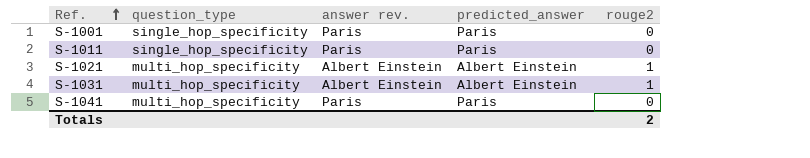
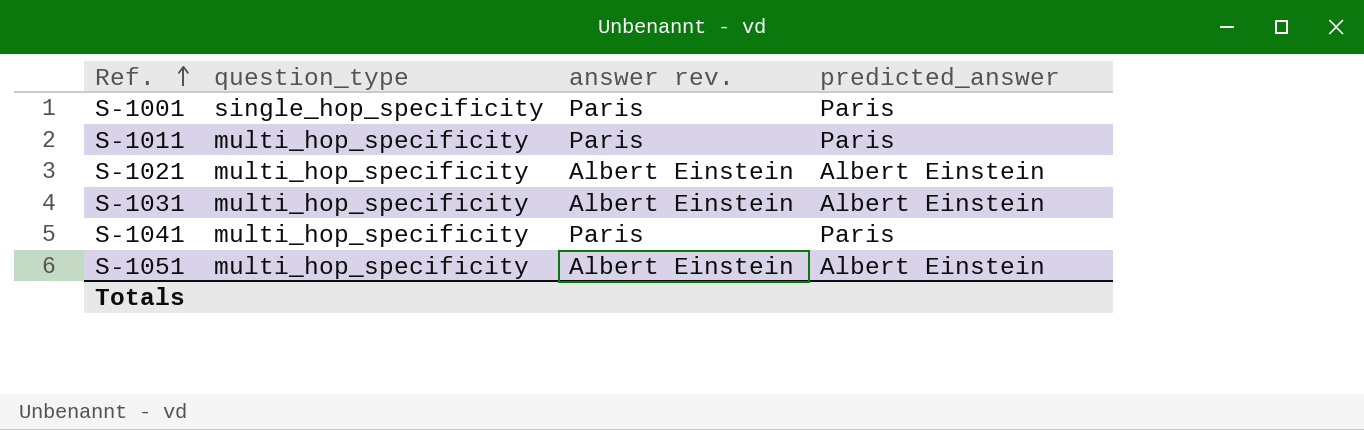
column rouge2 | position: 5 -> none
S-1011 | question_type: single_hop_specificity -> multi_hop_specificity
row S-1051: none -> multi_hop_specificity | Albert Einstein | Albert Einstein

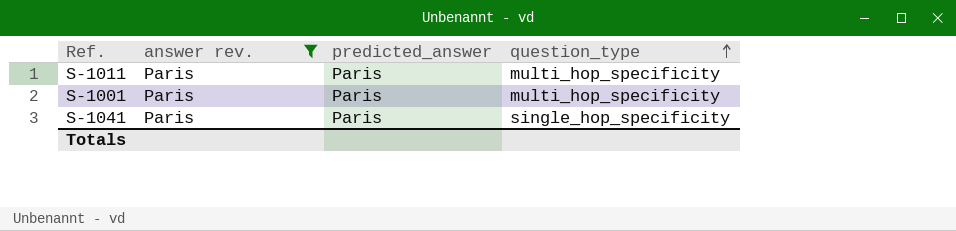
filter: none -> answer rev. = Paris
row order: Ref. ascending -> question_type ascending
column question_type | position: 2 -> 4
S-1001 | question_type: single_hop_specificity -> multi_hop_specificity
S-1041 | question_type: multi_hop_specificity -> single_hop_specificity

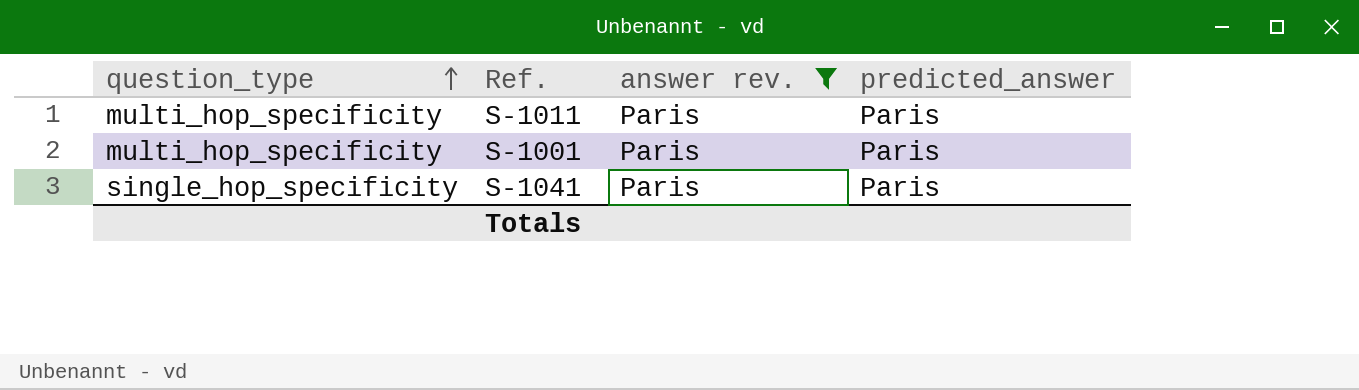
column question_type | position: 4 -> 1

